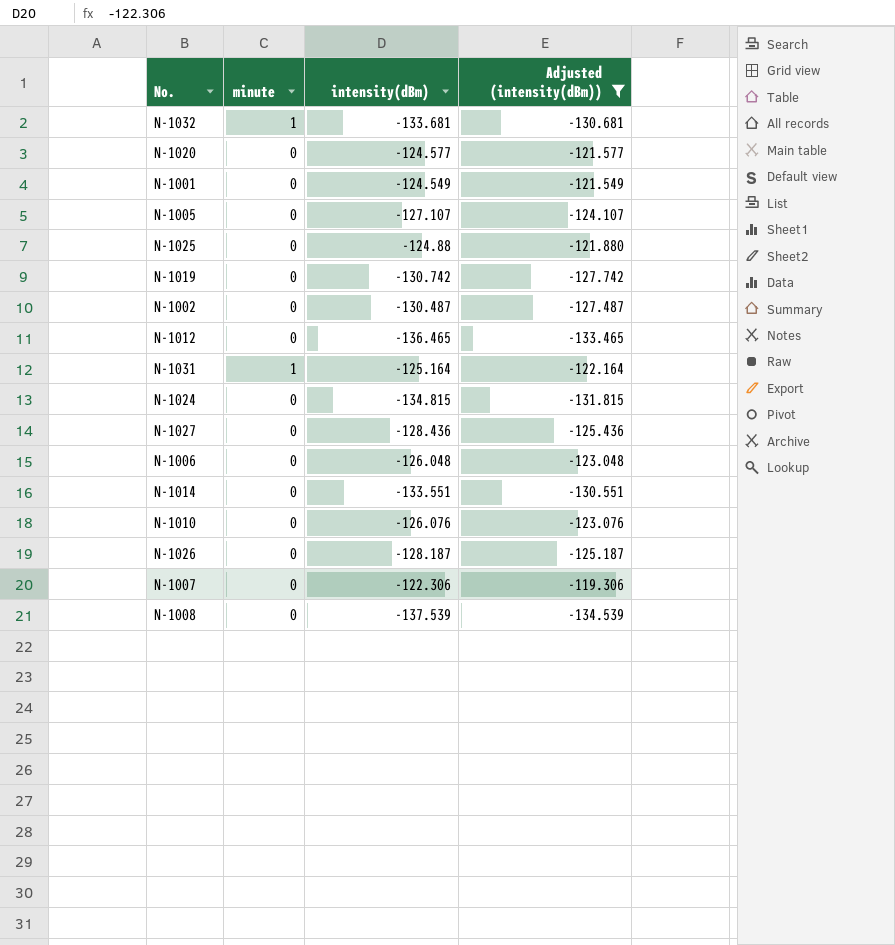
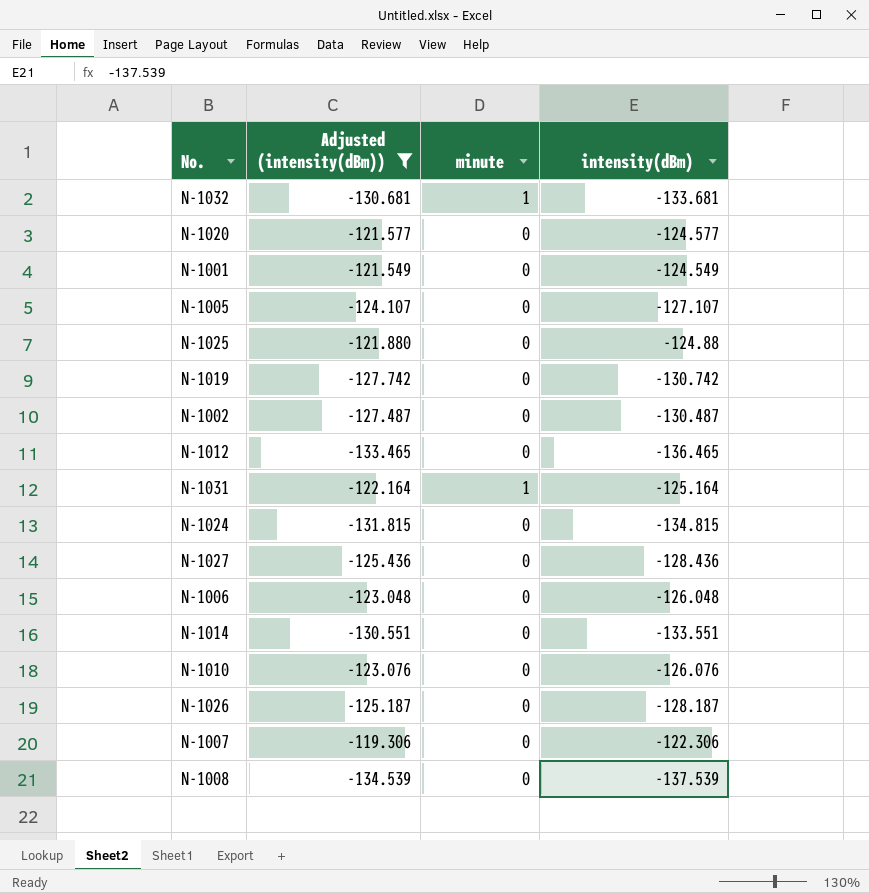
column Adjusted (intensity(dBm)) | position: 4 -> 2

